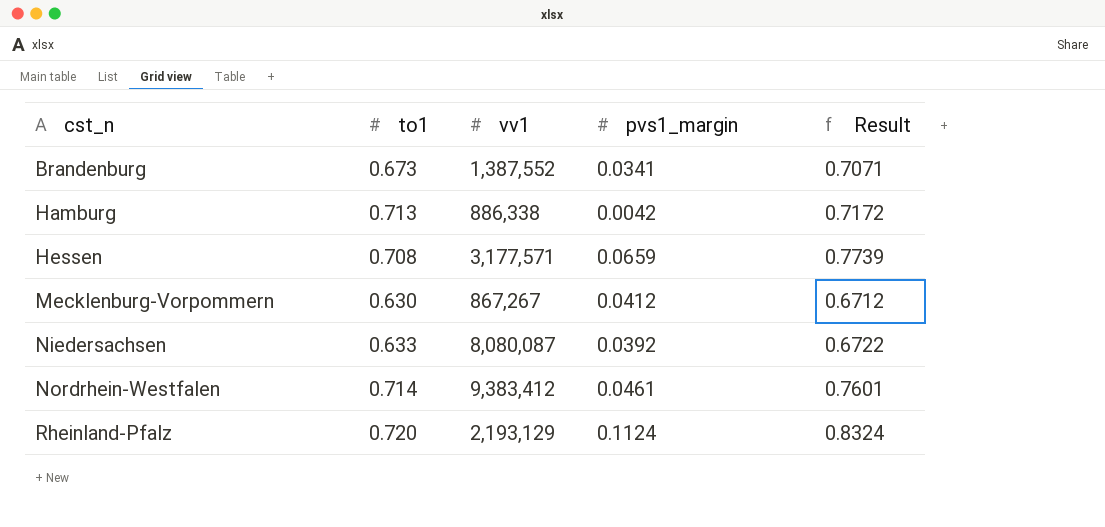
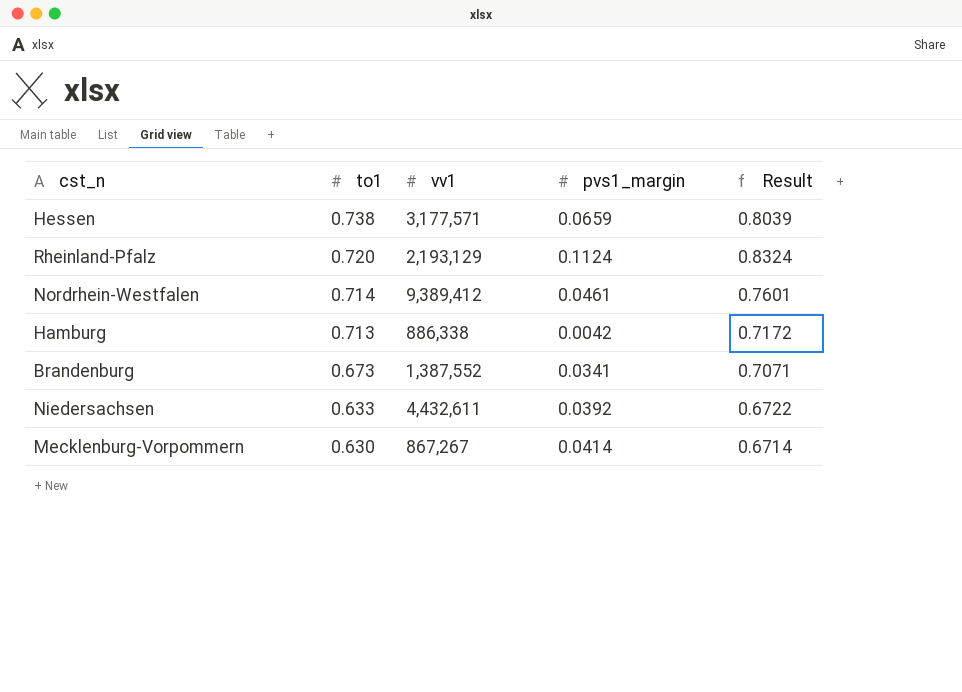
row order: cst_n ascending -> to1 descending
Hessen | to1: 0.708 -> 0.738
Hessen | Result: 0.7739 -> 0.8039
Nordrhein-Westfalen | vv1: 9,383,412 -> 9,389,412
Niedersachsen | vv1: 8,080,087 -> 4,432,611
Mecklenburg-Vorpommern | pvs1_margin: 0.0412 -> 0.0414
Mecklenburg-Vorpommern | Result: 0.6712 -> 0.6714

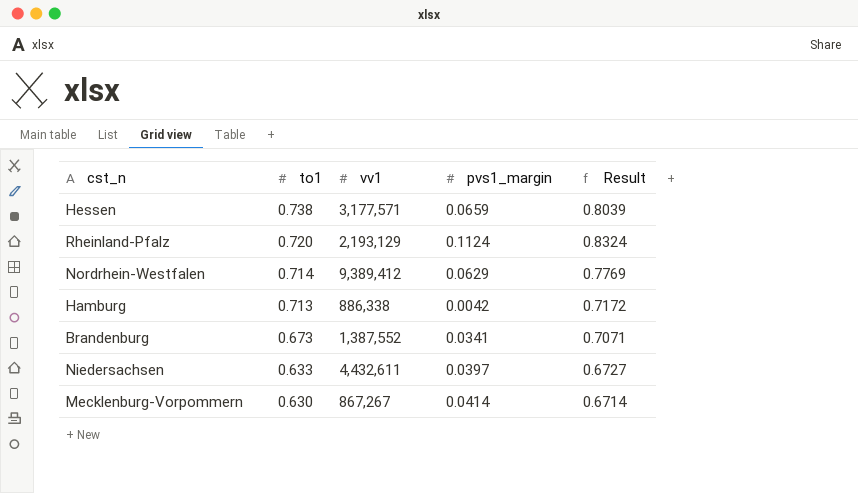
Nordrhein-Westfalen | pvs1_margin: 0.0461 -> 0.0629
Nordrhein-Westfalen | Result: 0.7601 -> 0.7769
Niedersachsen | pvs1_margin: 0.0392 -> 0.0397
Niedersachsen | Result: 0.6722 -> 0.6727

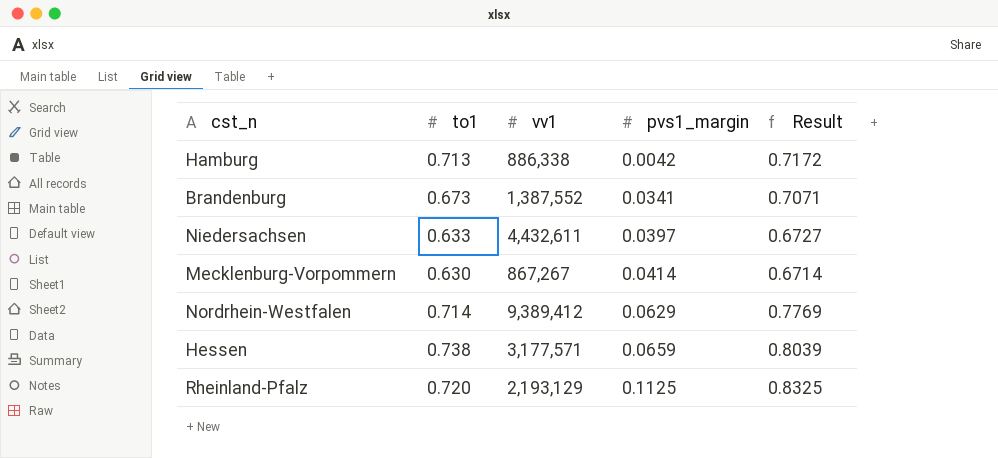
row order: to1 descending -> pvs1_margin ascending
Rheinland-Pfalz | pvs1_margin: 0.1124 -> 0.1125
Rheinland-Pfalz | Result: 0.8324 -> 0.8325

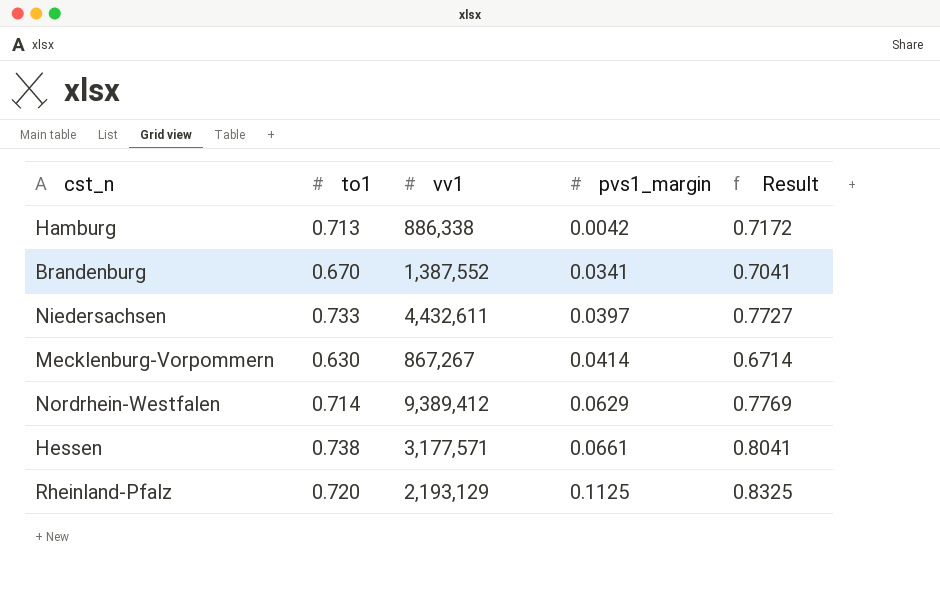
Brandenburg | to1: 0.673 -> 0.670
Brandenburg | Result: 0.7071 -> 0.7041
Niedersachsen | to1: 0.633 -> 0.733
Niedersachsen | Result: 0.6727 -> 0.7727
Hessen | pvs1_margin: 0.0659 -> 0.0661
Hessen | Result: 0.8039 -> 0.8041

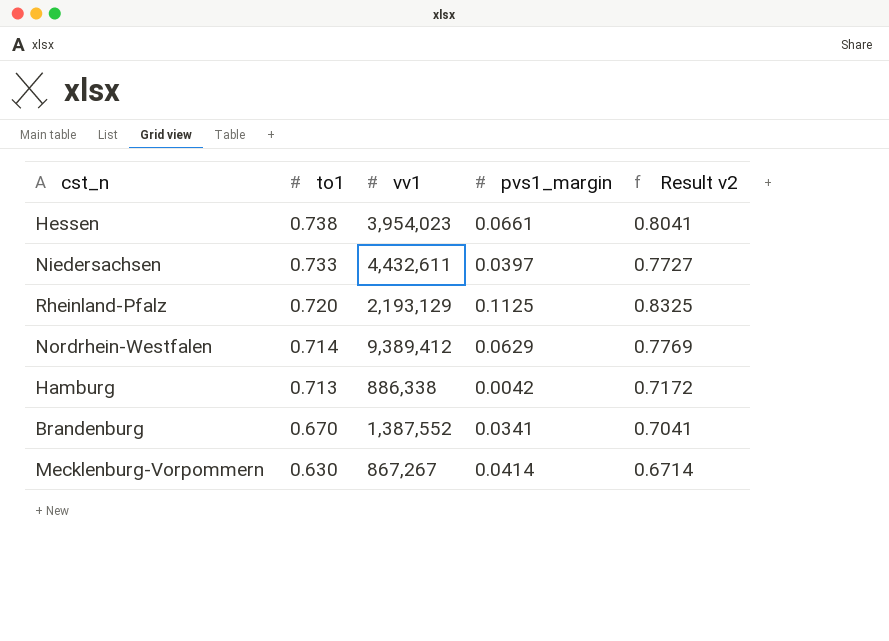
row order: pvs1_margin ascending -> to1 descending
column name: Result -> Result v2
Hessen | vv1: 3,177,571 -> 3,954,023

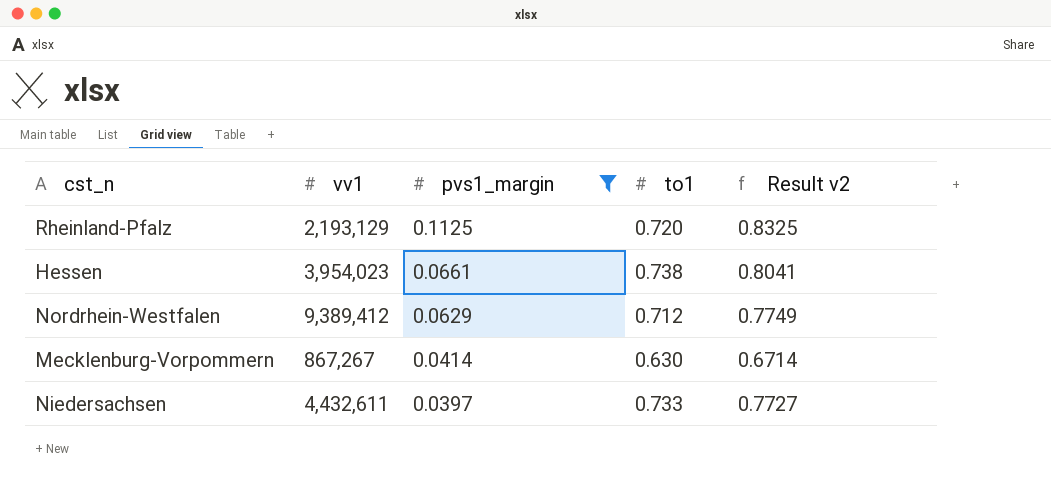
filter: none -> pvs1_margin >= 0.0397
row order: to1 descending -> pvs1_margin descending
column to1 | position: 2 -> 4
Nordrhein-Westfalen | to1: 0.714 -> 0.712
Nordrhein-Westfalen | Result v2: 0.7769 -> 0.7749

